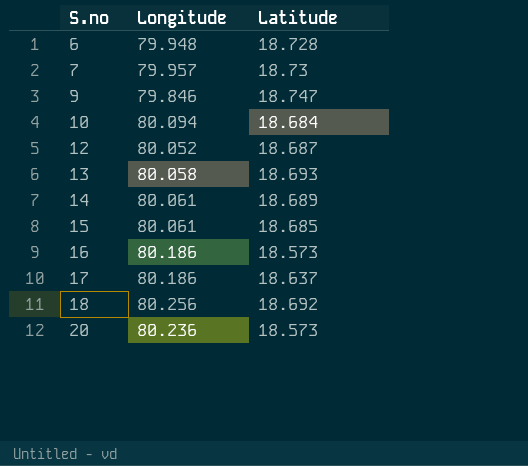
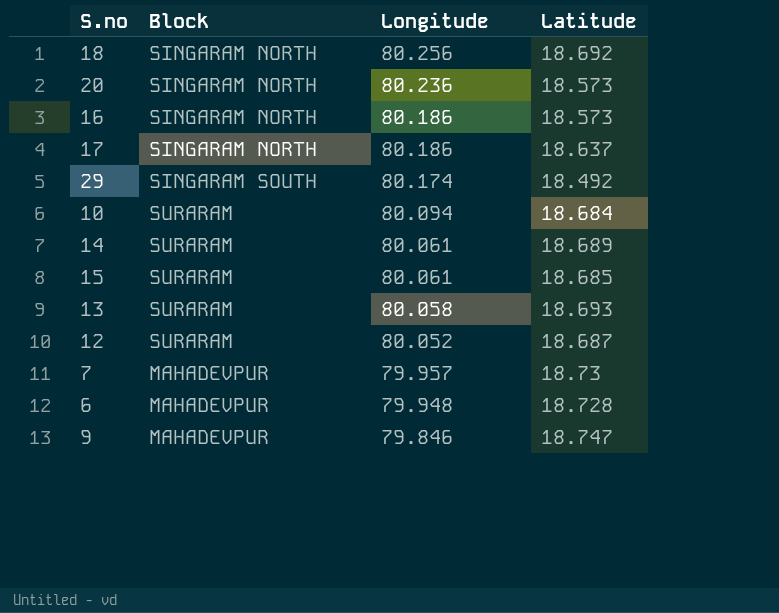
row order: S.no ascending -> Longitude descending
column Block | position: none -> 2
row 29: none -> SINGARAM SOUTH | 80.174 | 18.492

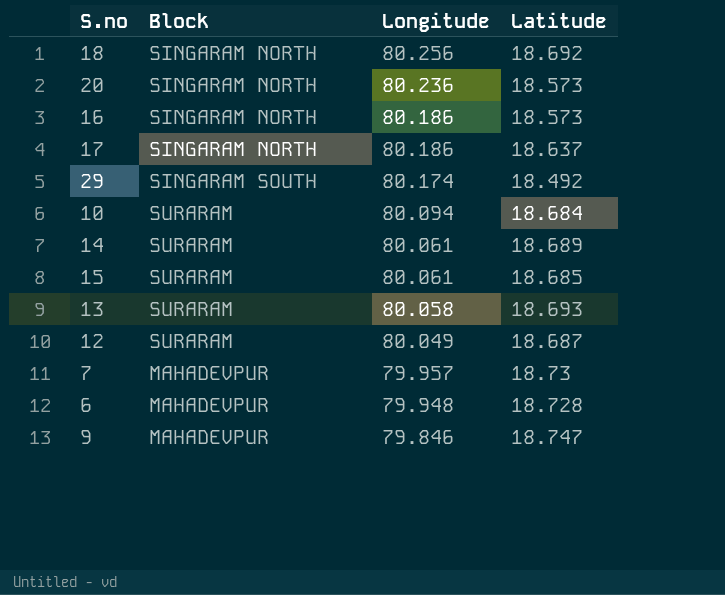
12 | Longitude: 80.052 -> 80.049

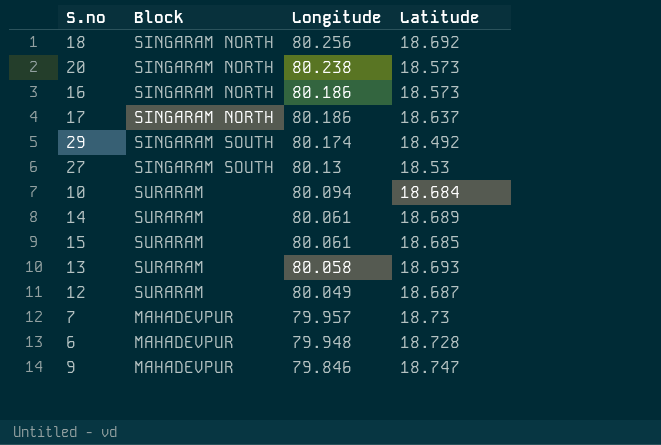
20 | Longitude: 80.236 -> 80.238
row 27: none -> SINGARAM SOUTH | 80.13 | 18.53

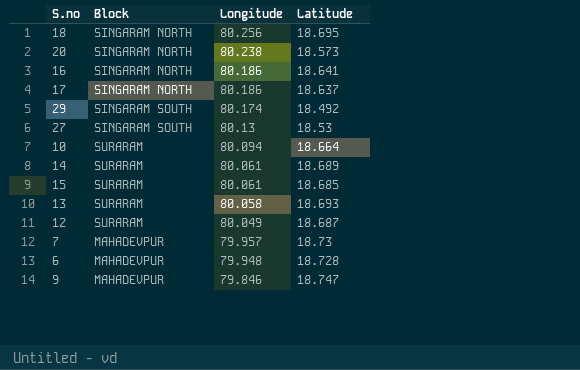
18 | Latitude: 18.692 -> 18.695
16 | Latitude: 18.573 -> 18.641
10 | Latitude: 18.684 -> 18.664

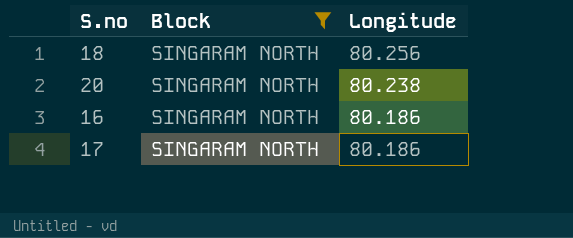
filter: none -> Block = SINGARAM NORTH
column Latitude | position: 4 -> none

